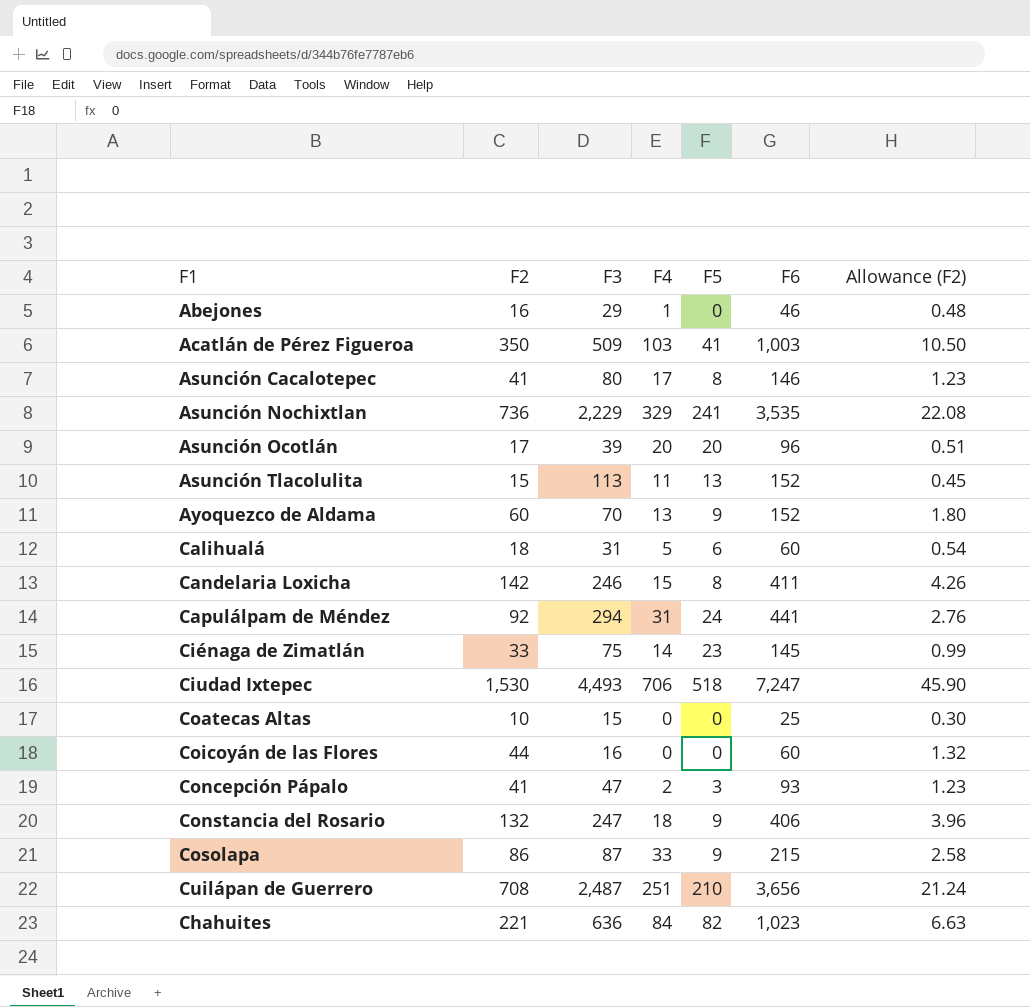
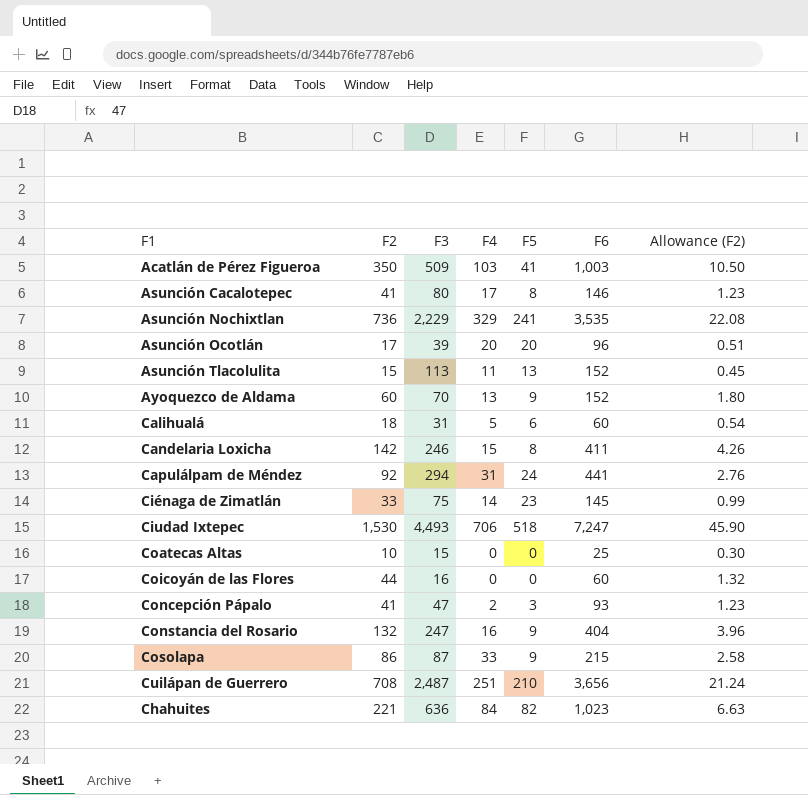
row Abejones: 16 | 29 | 1 | 0 | 46 | 0.48 -> none
Constancia del Rosario | F4: 18 -> 16
Constancia del Rosario | F6: 406 -> 404

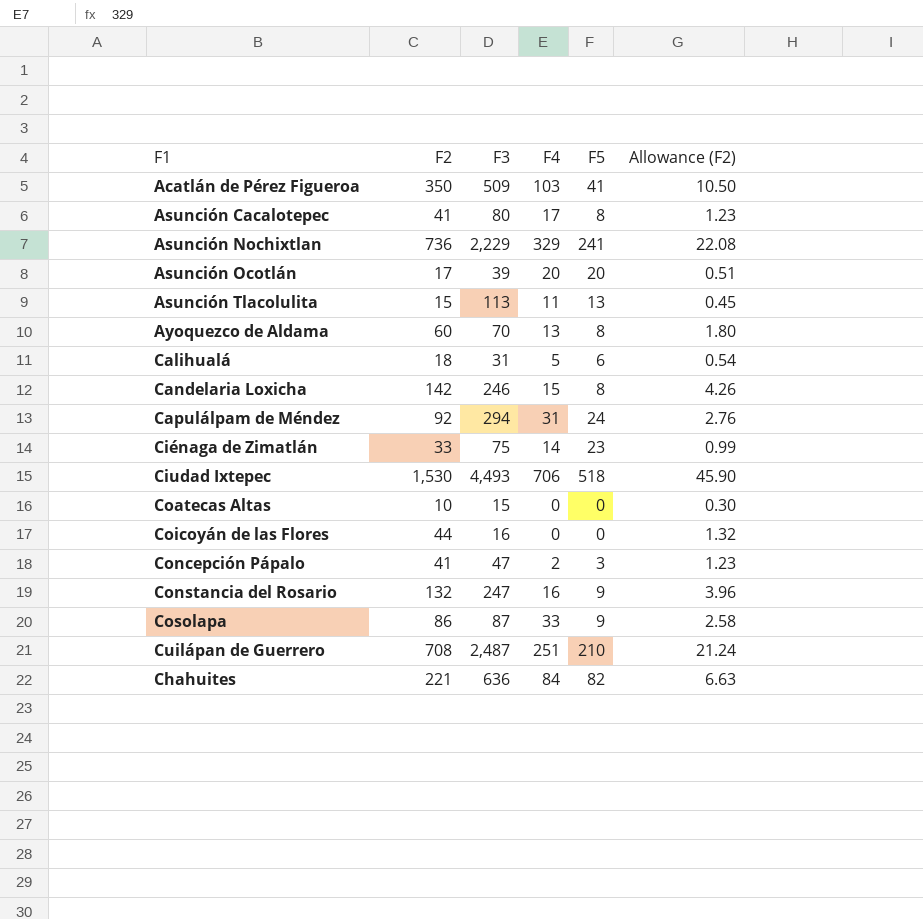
column F6 | formula: [F2] + [F3] + [F4] + [F5] -> none
Ayoquezco de Aldama | F5: 9 -> 8

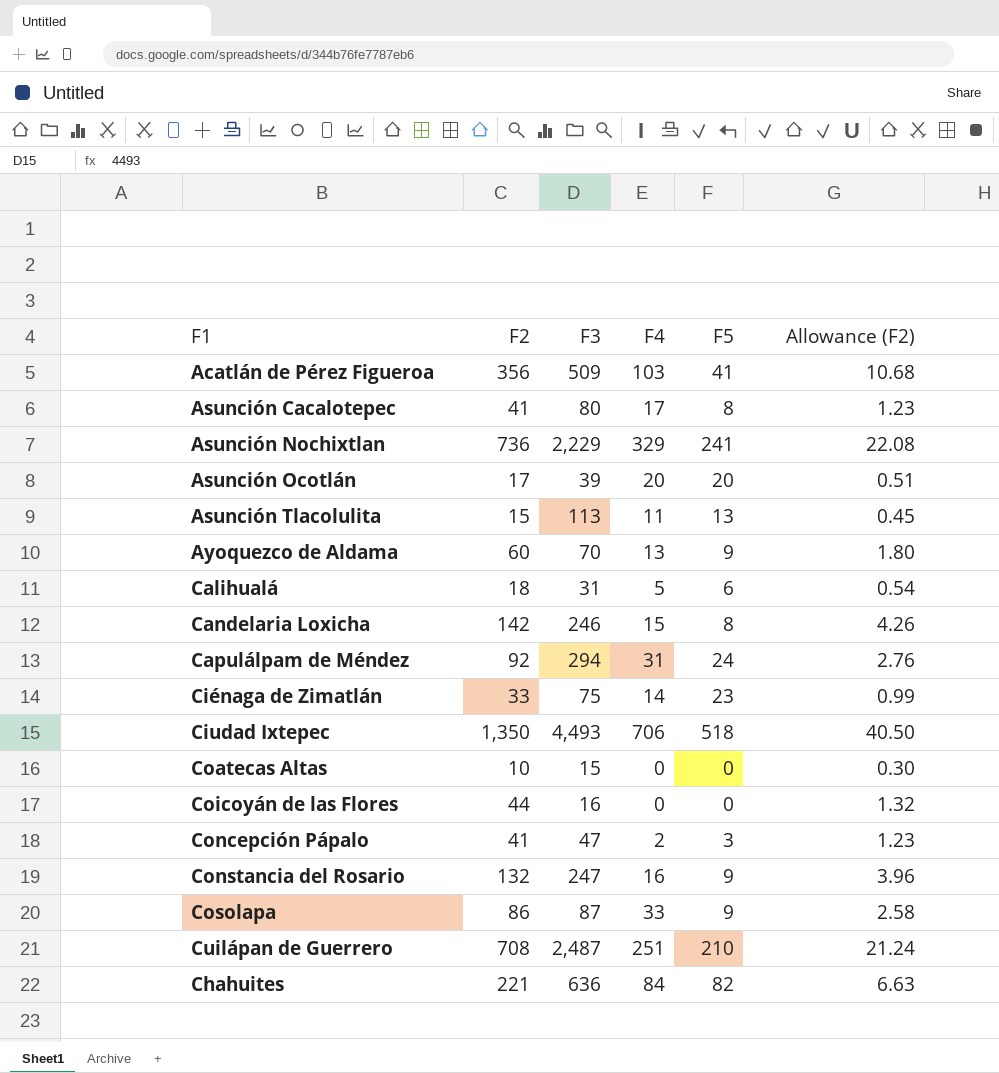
Acatlán de Pérez Figueroa | F2: 350 -> 356
Acatlán de Pérez Figueroa | Allowance (F2): 10.50 -> 10.68
Ayoquezco de Aldama | F5: 8 -> 9
Ciudad Ixtepec | F2: 1,530 -> 1,350
Ciudad Ixtepec | Allowance (F2): 45.90 -> 40.50

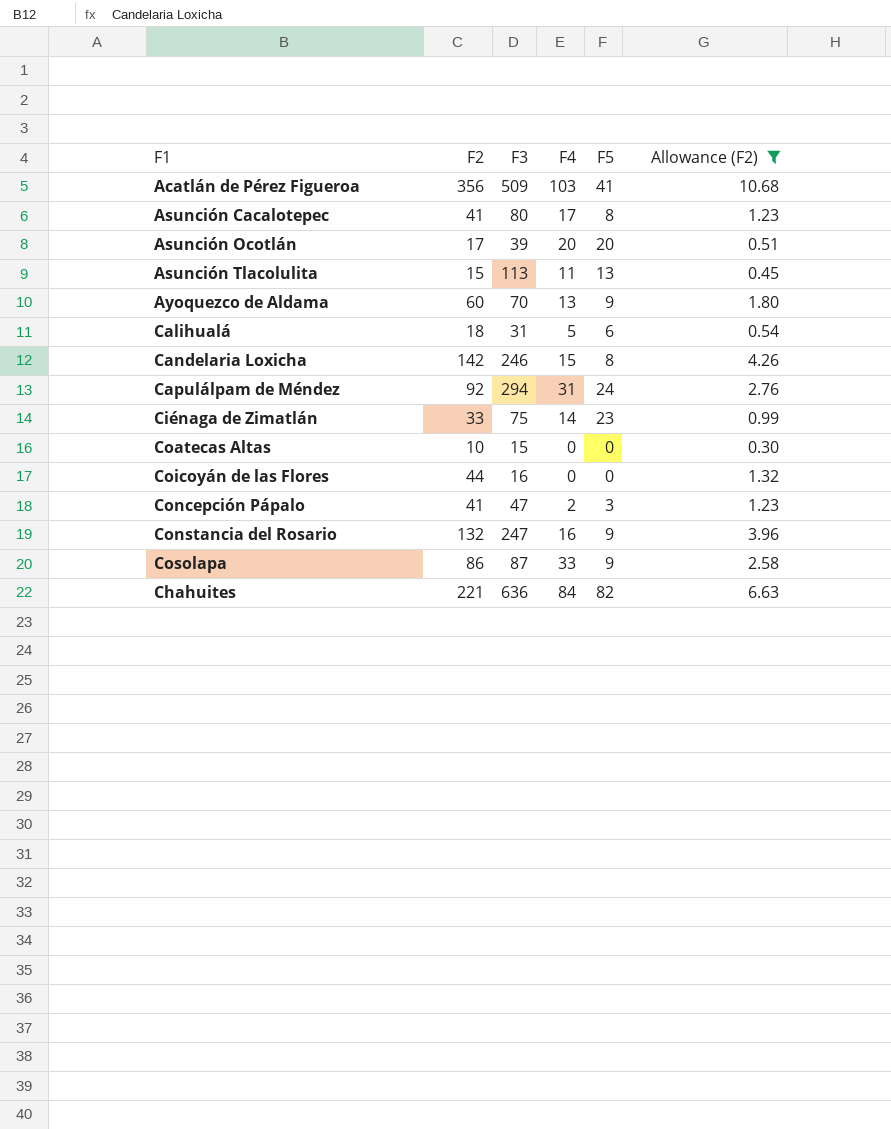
filter: none -> Allowance (F2) <= 10.68

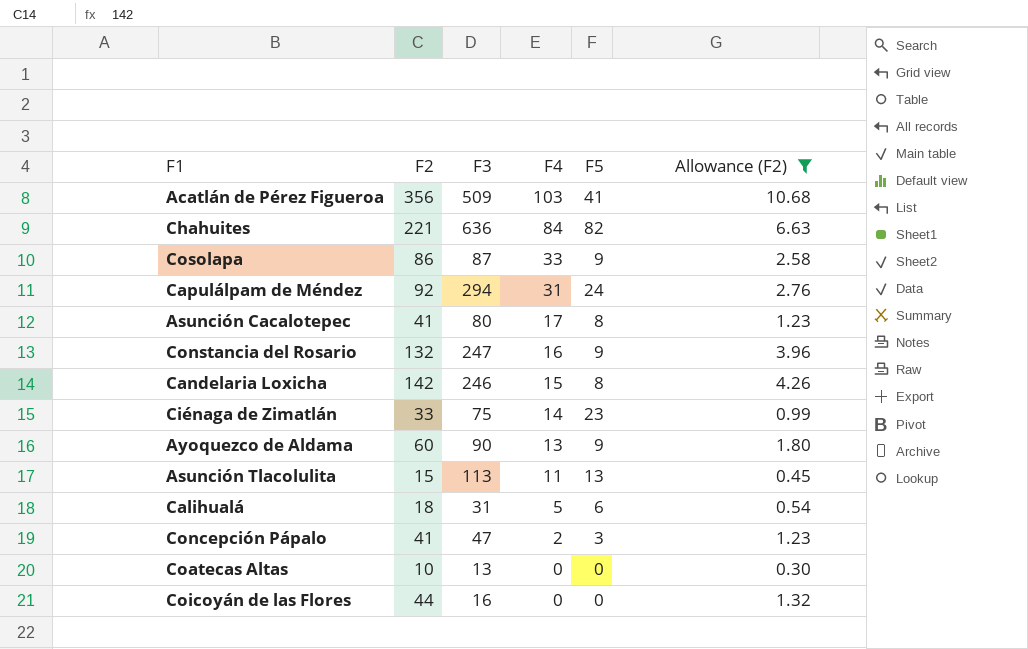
row order: none -> F4 descending
row Asunción Ocotlán: 17 | 39 | 20 | 20 | 0.51 -> none
Ayoquezco de Aldama | F3: 70 -> 90
Coatecas Altas | F3: 15 -> 13

